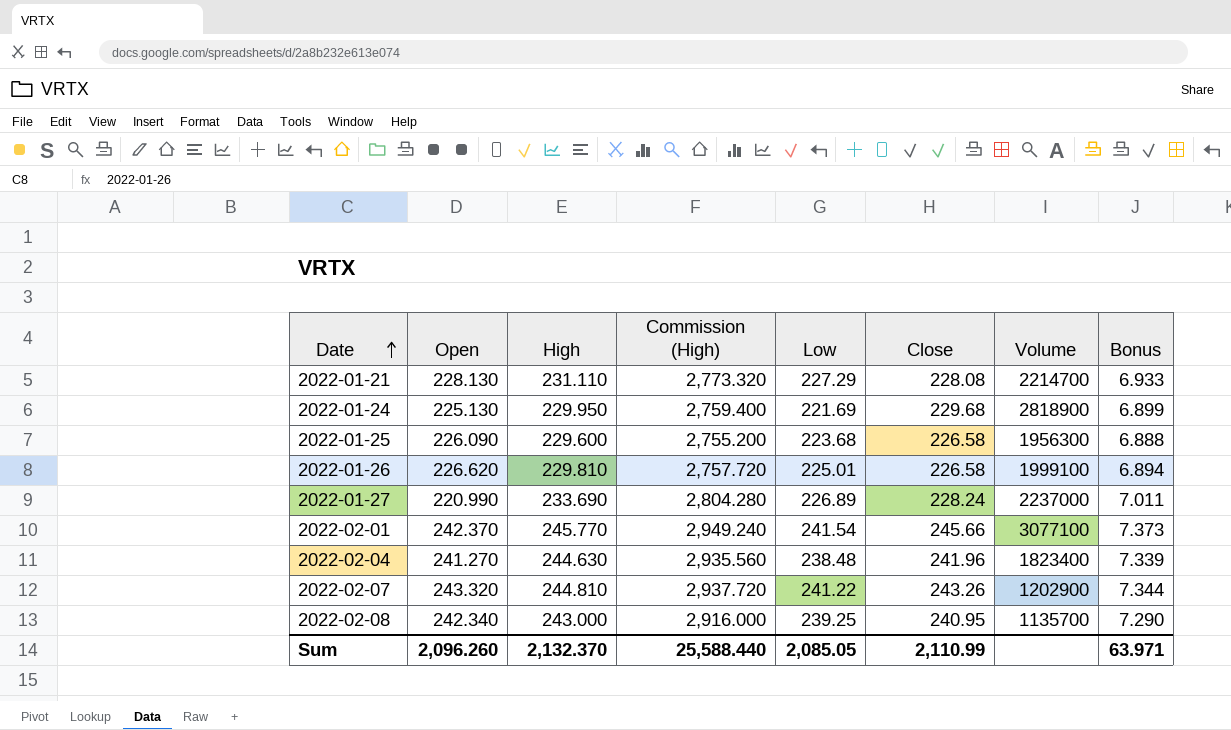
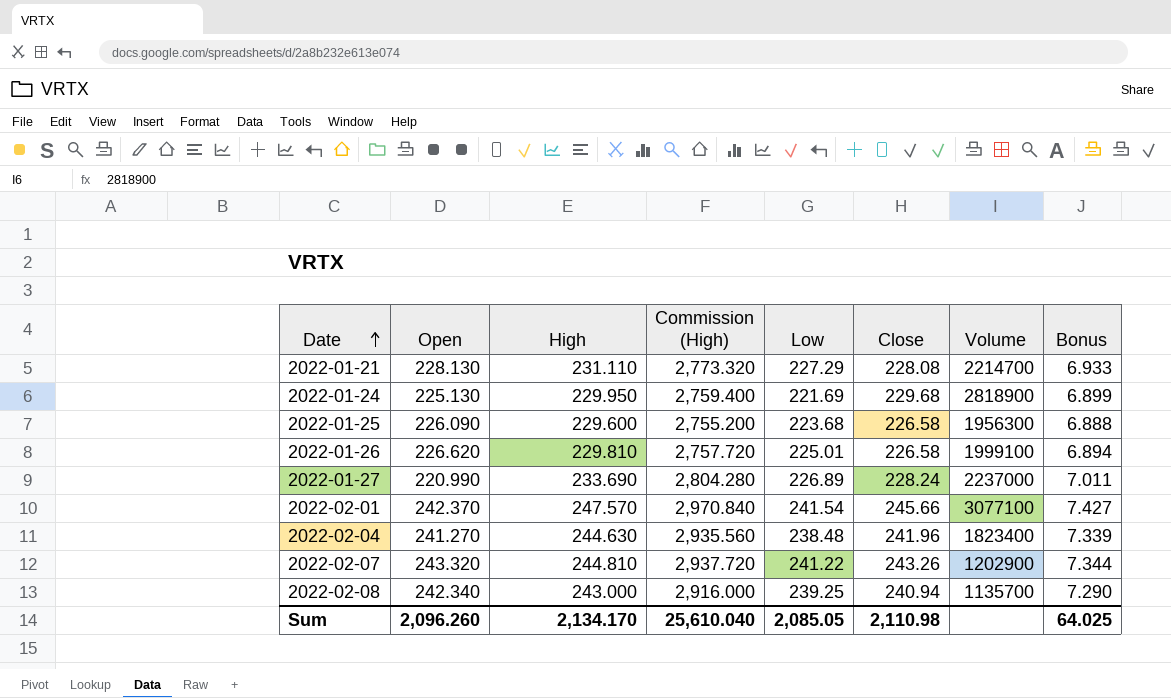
2022-02-01 | High: 245.770 -> 247.570
2022-02-01 | Commission (High): 2,949.240 -> 2,970.840
2022-02-01 | Bonus: 7.373 -> 7.427
2022-02-08 | Close: 240.95 -> 240.94
Sum | High: 2,132.370 -> 2,134.170
Sum | Commission (High): 25,588.440 -> 25,610.040
Sum | Close: 2,110.99 -> 2,110.98
Sum | Bonus: 63.971 -> 64.025

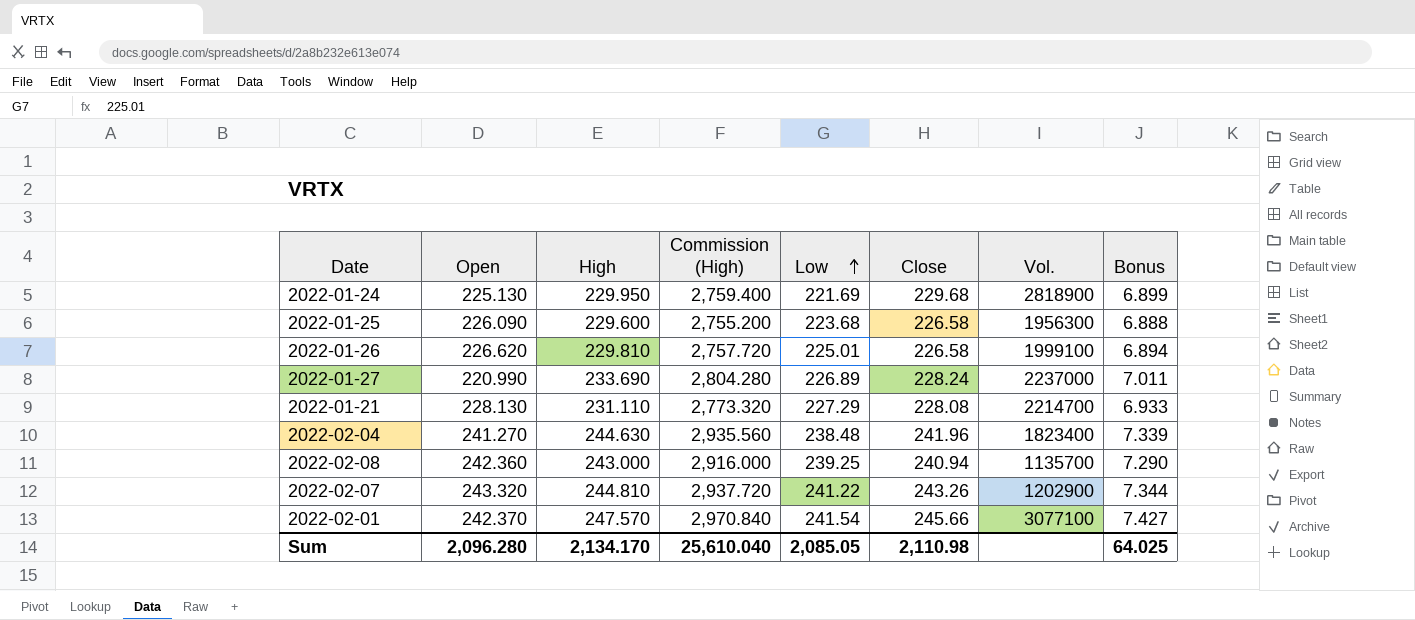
row order: Date ascending -> Low ascending
column name: Volume -> Vol.
2022-02-08 | Open: 242.340 -> 242.360
Sum | Open: 2,096.260 -> 2,096.280

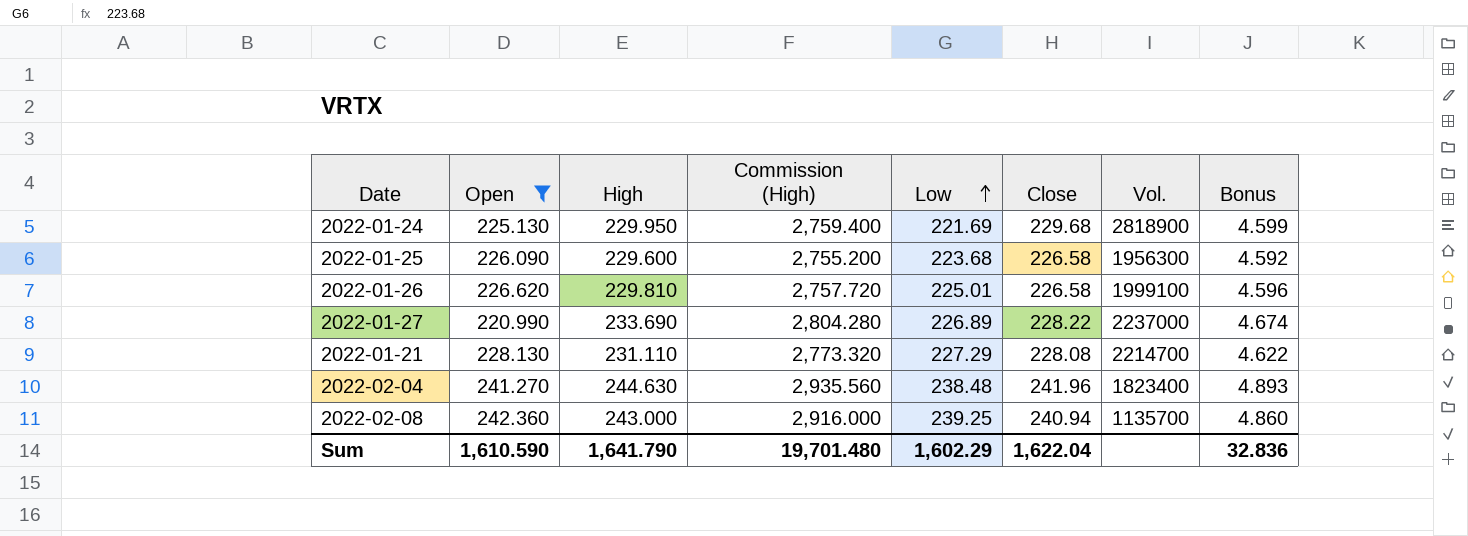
filter: none -> Open <= 242.360
column Bonus | formula: [High] * 0.03 -> [High] * 0.02
2022-01-27 | Close: 228.24 -> 228.22
Sum | Open: 2,096.280 -> 1,610.590
Sum | High: 2,134.170 -> 1,641.790
Sum | Commission (High): 25,610.040 -> 19,701.480
Sum | Low: 2,085.05 -> 1,602.29
Sum | Close: 2,110.98 -> 1,622.04
Sum | Bonus: 64.025 -> 32.836

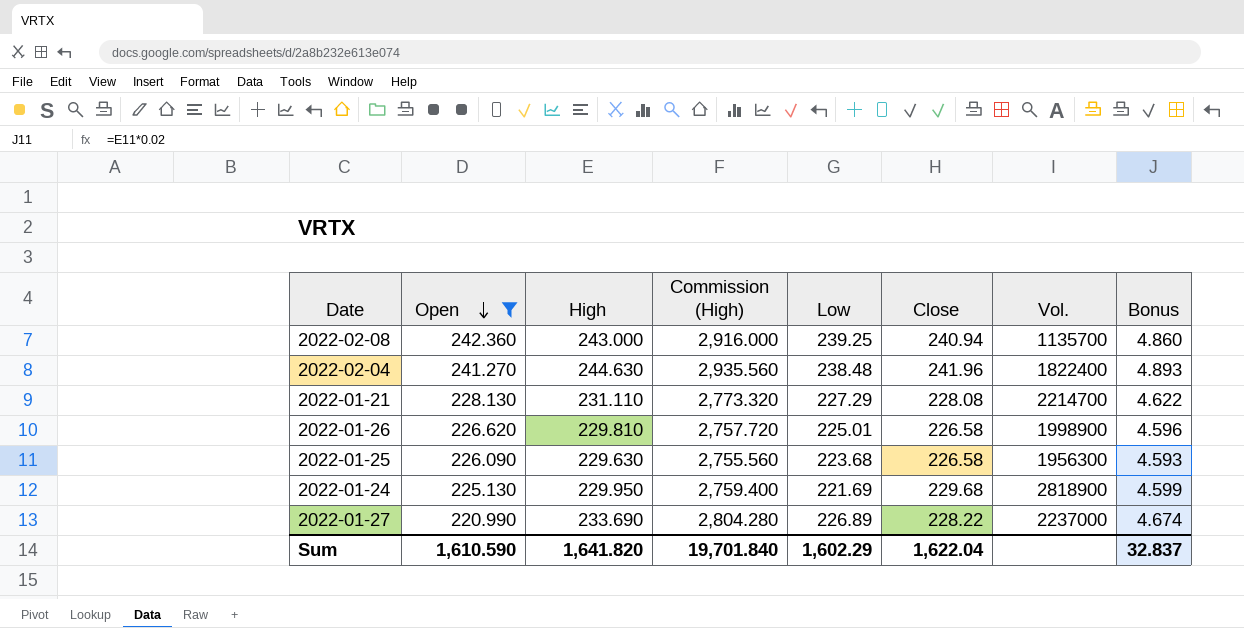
row order: Low ascending -> Open descending
2022-02-04 | Vol.: 1823400 -> 1822400
2022-01-26 | Vol.: 1999100 -> 1998900
2022-01-25 | High: 229.600 -> 229.630
2022-01-25 | Commission (High): 2,755.200 -> 2,755.560
2022-01-25 | Bonus: 4.592 -> 4.593
Sum | High: 1,641.790 -> 1,641.820
Sum | Commission (High): 19,701.480 -> 19,701.840
Sum | Bonus: 32.836 -> 32.837

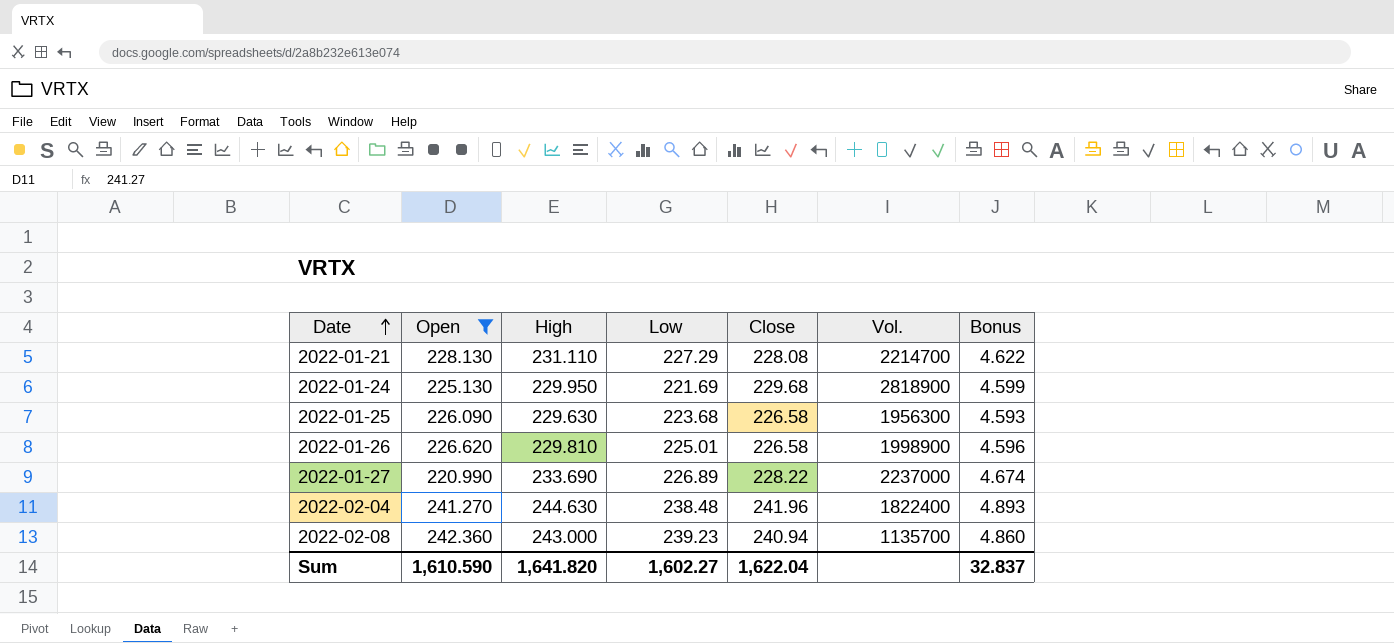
row order: Open descending -> Date ascending
column Commission (High) | formula: [High] * 12 -> none
2022-02-08 | Low: 239.25 -> 239.23
Sum | Low: 1,602.29 -> 1,602.27

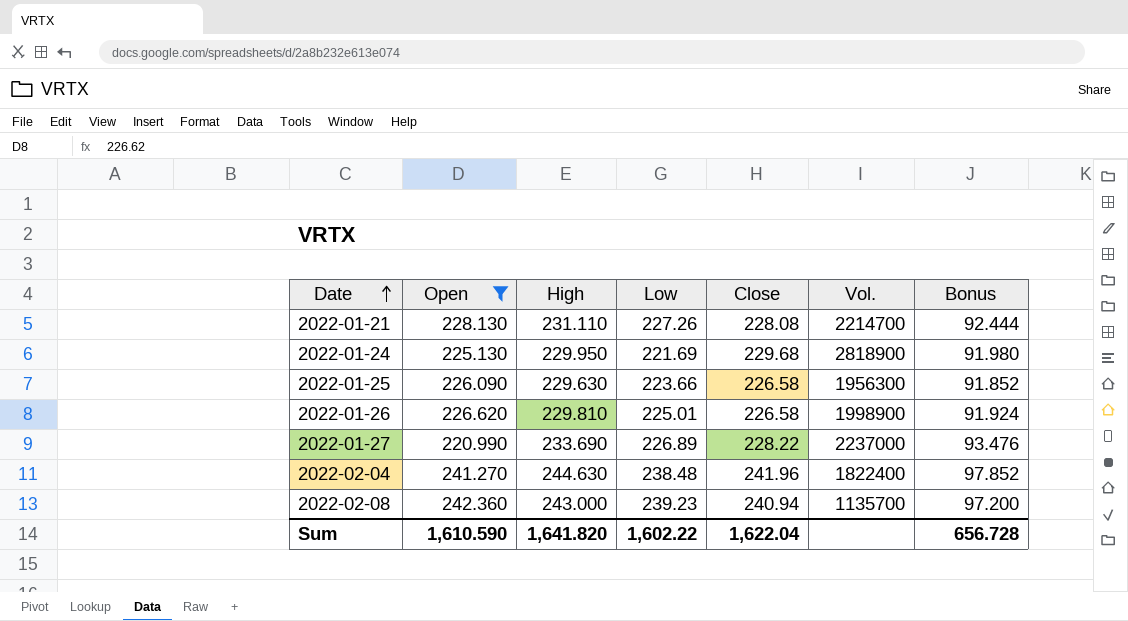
column Bonus | formula: [High] * 0.02 -> [High] * 0.4
2022-01-21 | Low: 227.29 -> 227.26
2022-01-25 | Low: 223.68 -> 223.66
Sum | Low: 1,602.27 -> 1,602.22
Sum | Bonus: 32.837 -> 656.728

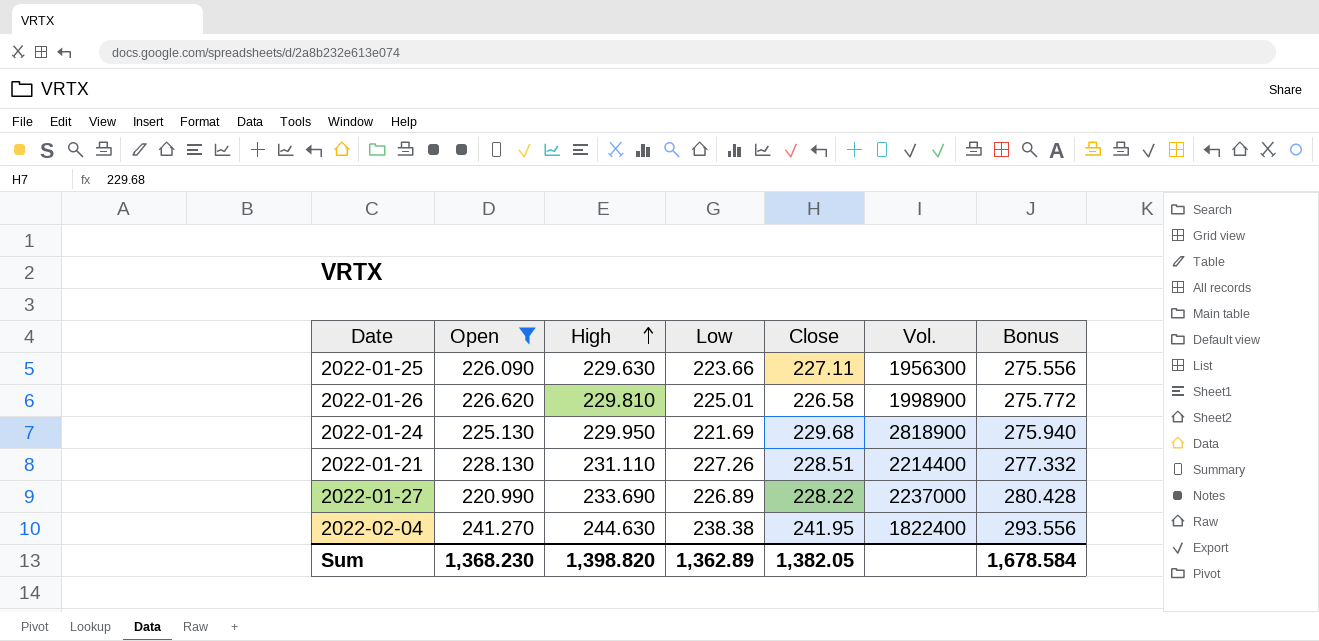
row order: Date ascending -> High ascending
column Bonus | formula: [High] * 0.4 -> [High] * 1.2
row 2022-02-08: 242.360 | 243.000 | 239.23 | 240.94 | 1135700 | 97.200 -> none
2022-01-25 | Close: 226.58 -> 227.11
2022-01-21 | Close: 228.08 -> 228.51
2022-01-21 | Vol.: 2214700 -> 2214400
2022-02-04 | Low: 238.48 -> 238.38
2022-02-04 | Close: 241.96 -> 241.95
Sum | Open: 1,610.590 -> 1,368.230
Sum | High: 1,641.820 -> 1,398.820
Sum | Low: 1,602.22 -> 1,362.89
Sum | Close: 1,622.04 -> 1,382.05
Sum | Bonus: 656.728 -> 1,678.584

